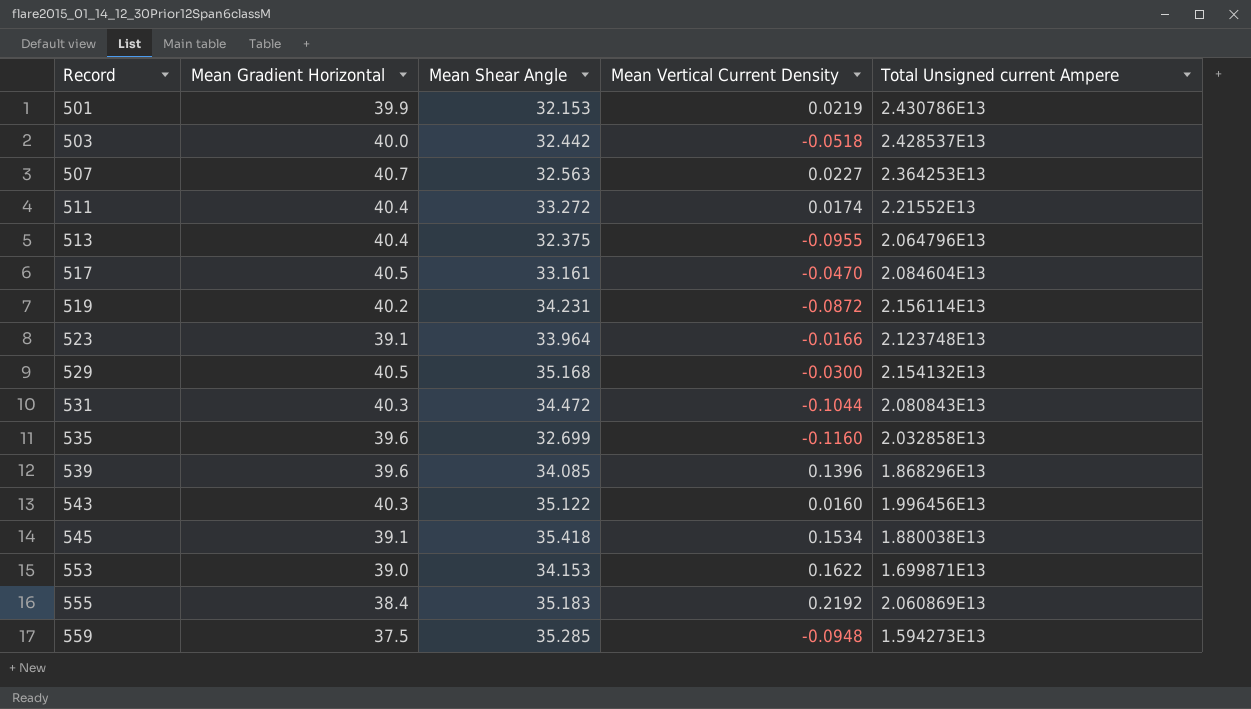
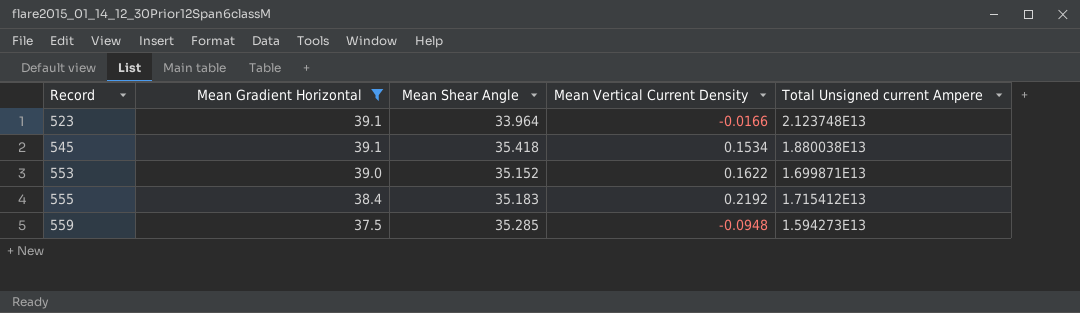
filter: none -> Mean Gradient Horizontal <= 39.1
553 | Mean Shear Angle: 34.153 -> 35.152
555 | Total Unsigned current Ampere: 2.060869E13 -> 1.715412E13

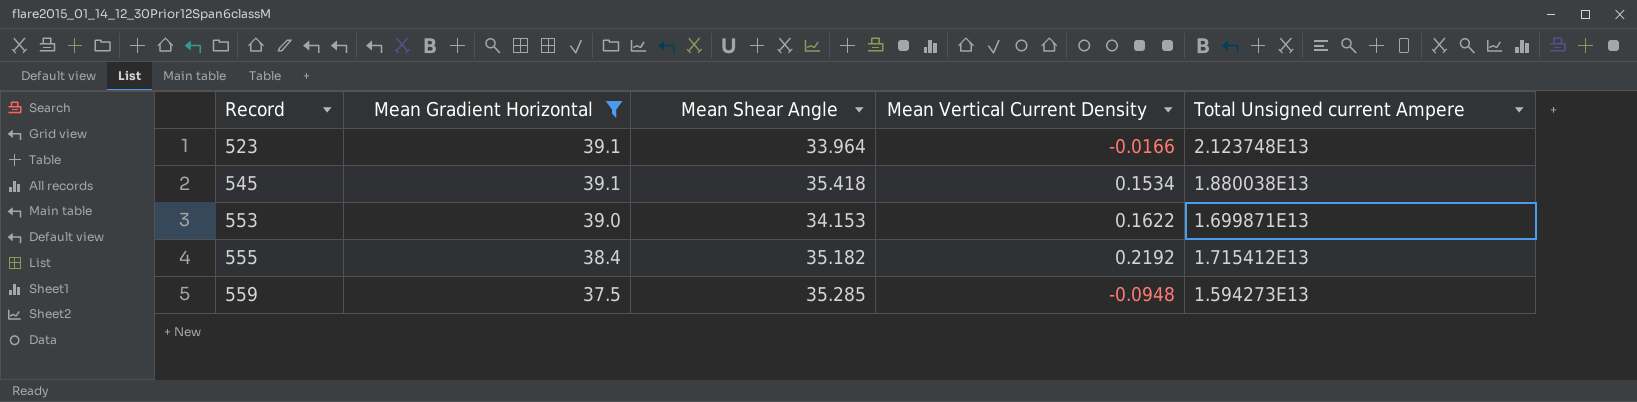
553 | Mean Shear Angle: 35.152 -> 34.153
555 | Mean Shear Angle: 35.183 -> 35.182

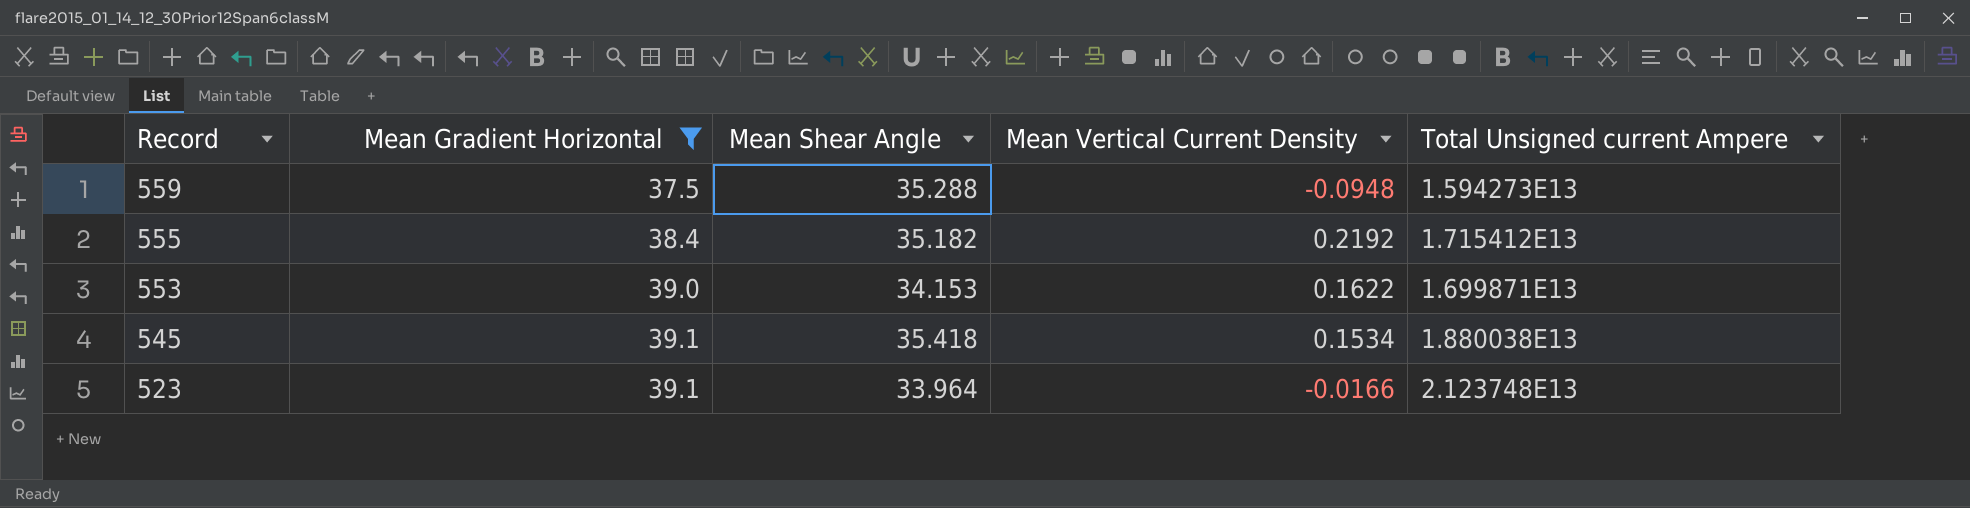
row order: Record ascending -> Record descending
559 | Mean Shear Angle: 35.285 -> 35.288

